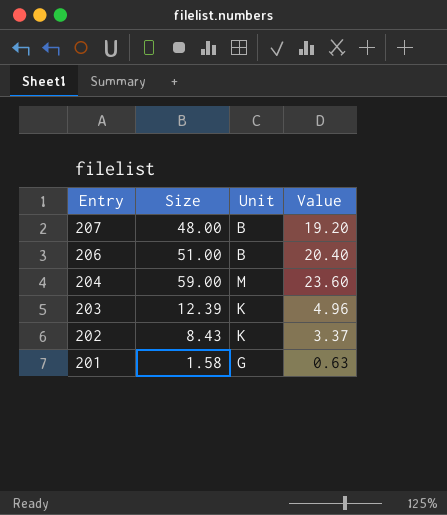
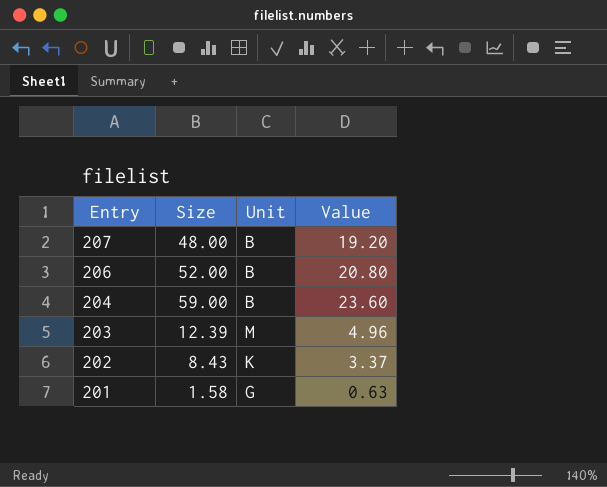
206 | Size: 51.00 -> 52.00
206 | Value: 20.40 -> 20.80
204 | Unit: M -> B
203 | Unit: K -> M

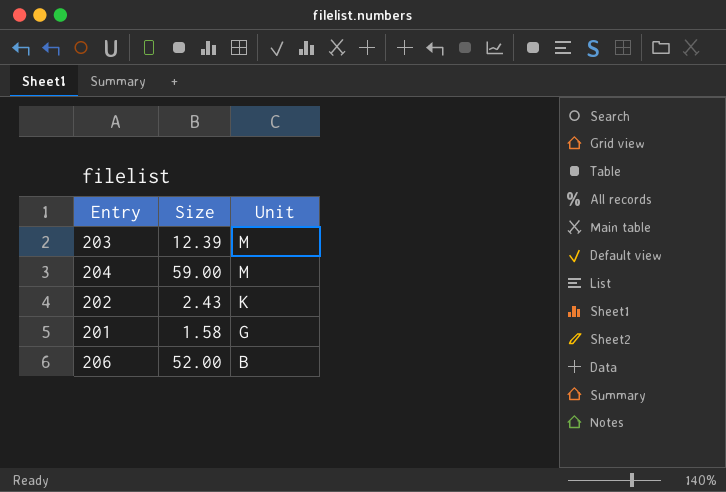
row order: Entry descending -> Unit descending
column Value | formula: [Size] * 0.4 -> none
row 207: 48.00 | B | 19.20 -> none
204 | Unit: B -> M
202 | Size: 8.43 -> 2.43

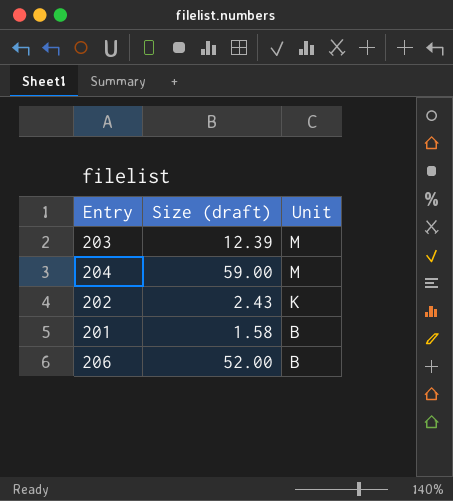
column name: Size -> Size (draft)
201 | Unit: G -> B

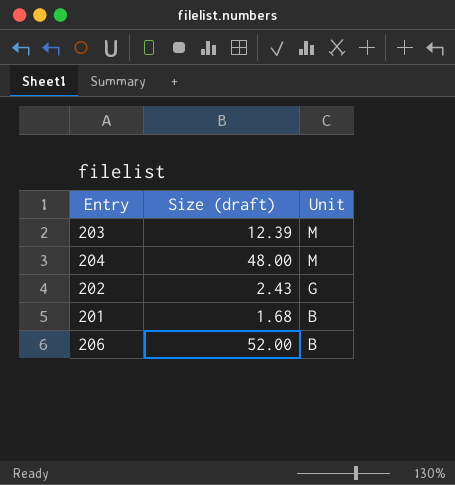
204 | Size (draft): 59.00 -> 48.00
202 | Unit: K -> G
201 | Size (draft): 1.58 -> 1.68

